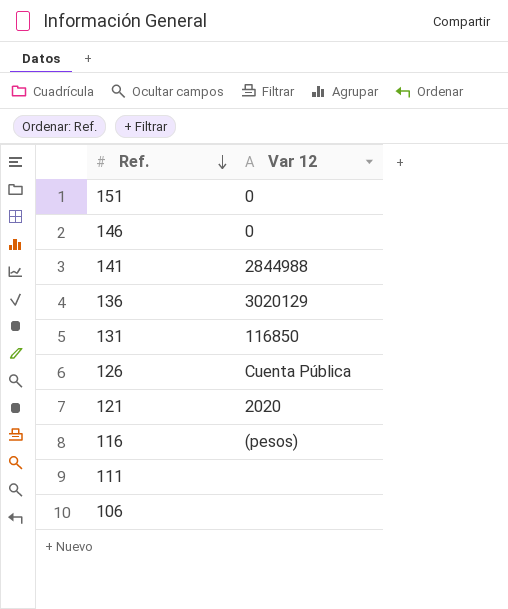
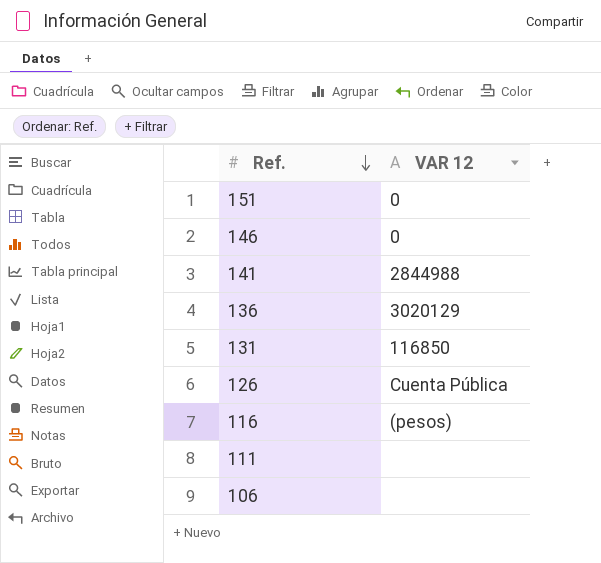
column name: Var 12 -> VAR 12
row 121: 2020 -> none

